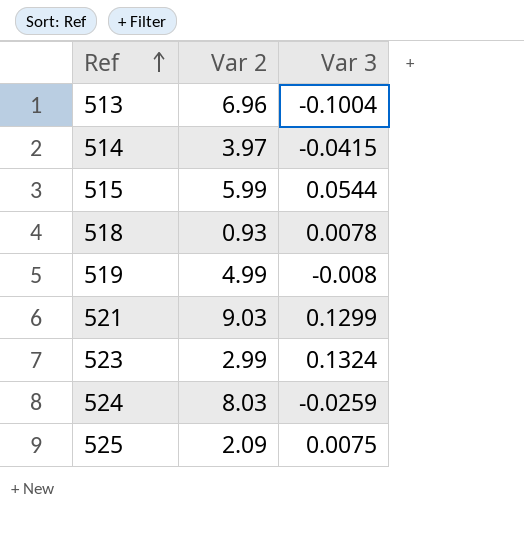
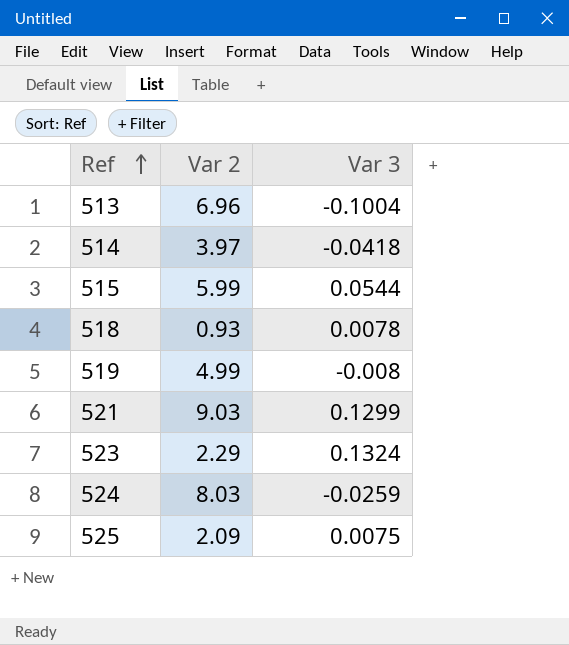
514 | Var 3: -0.0415 -> -0.0418
523 | Var 2: 2.99 -> 2.29

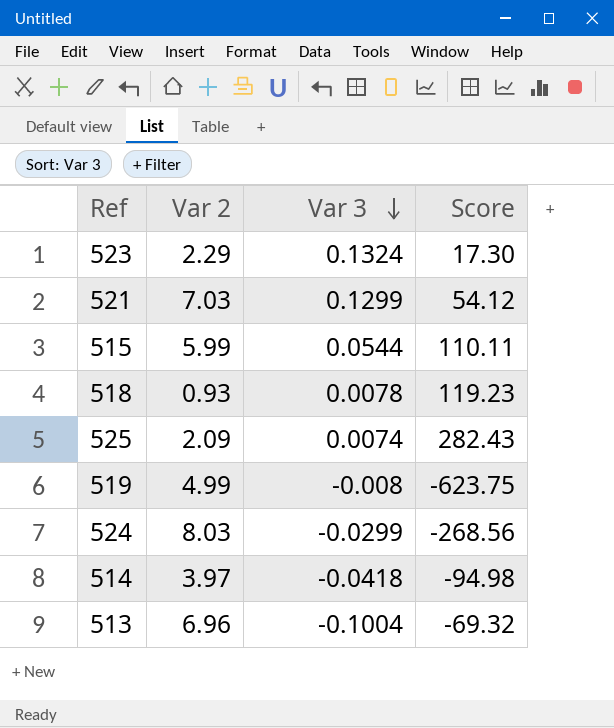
row order: Ref ascending -> Var 3 descending
column Score | formula: none -> [Var 2] / [Var 3]
521 | Var 2: 9.03 -> 7.03
525 | Var 3: 0.0075 -> 0.0074
524 | Var 3: -0.0259 -> -0.0299

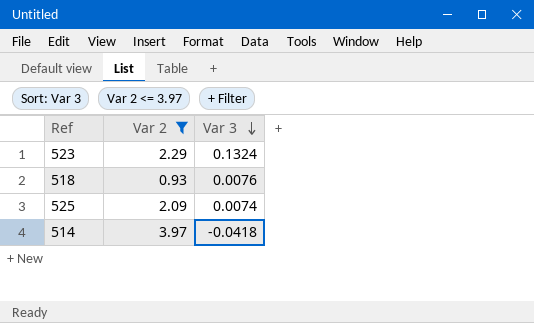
filter: none -> Var 2 <= 3.97
column Score | formula: [Var 2] / [Var 3] -> none
518 | Var 3: 0.0078 -> 0.0076

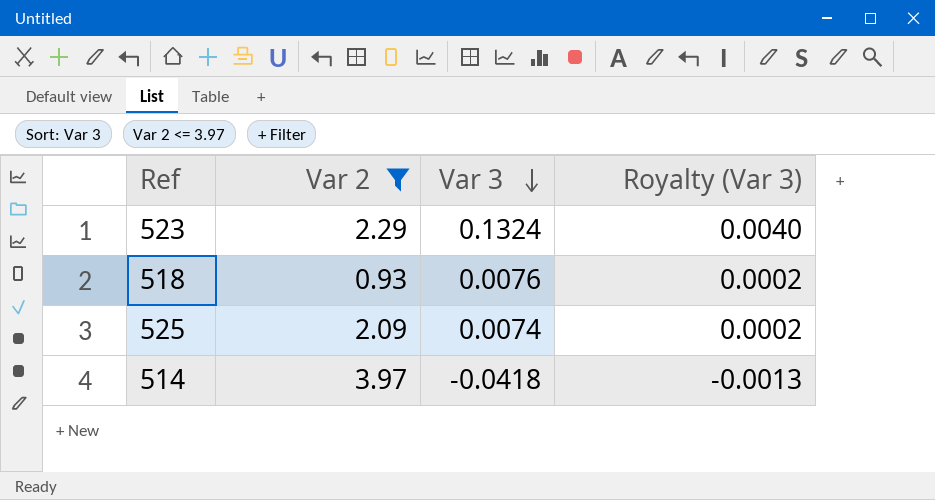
column Royalty (Var 3) | formula: none -> [Var 3] * 0.03

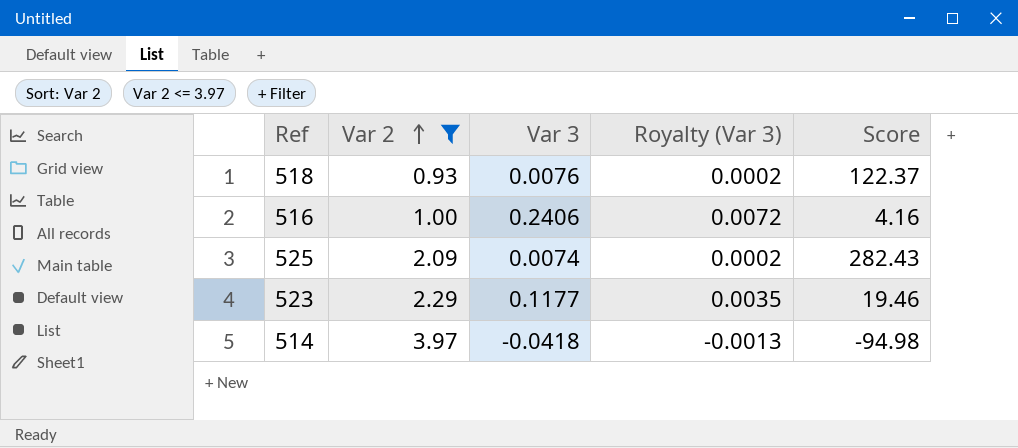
row order: Var 3 descending -> Var 2 ascending
column Score | formula: none -> [Var 2] / [Var 3]
row 516: none -> 1.00 | 0.2406 | 0.0072 | 4.16
523 | Var 3: 0.1324 -> 0.1177
523 | Royalty (Var 3): 0.0040 -> 0.0035

